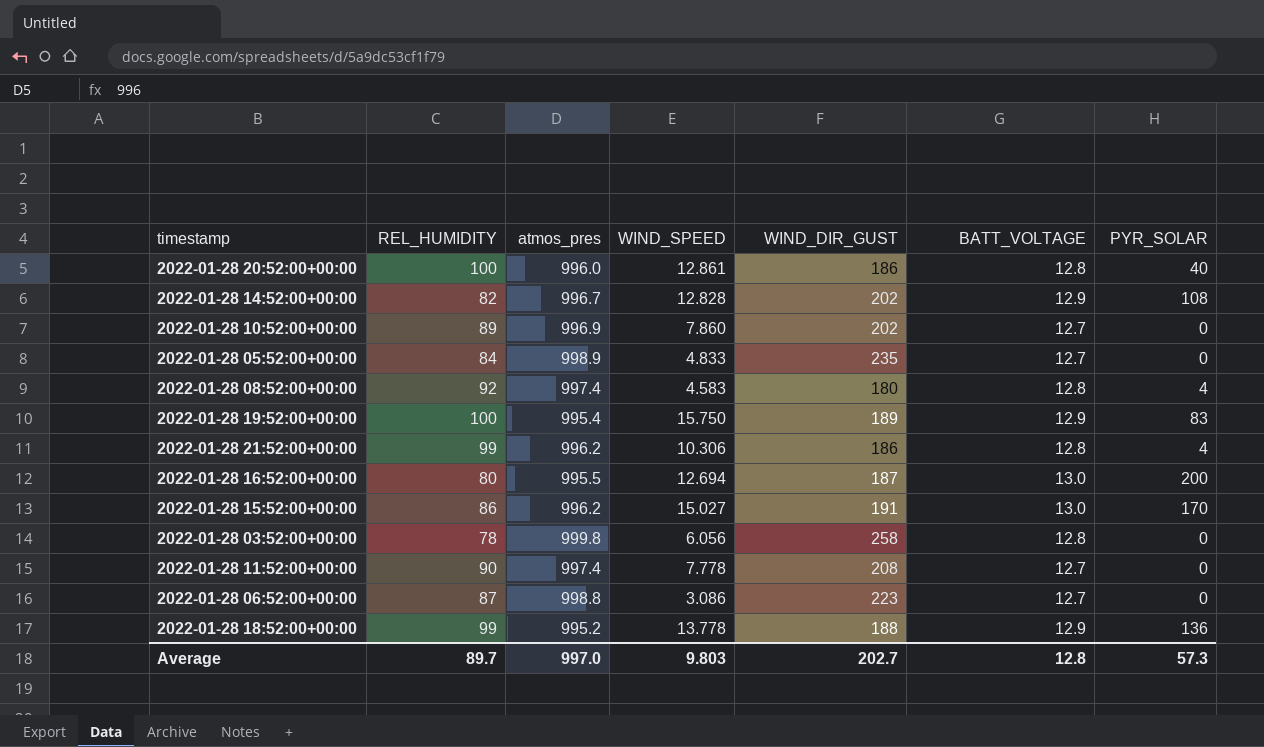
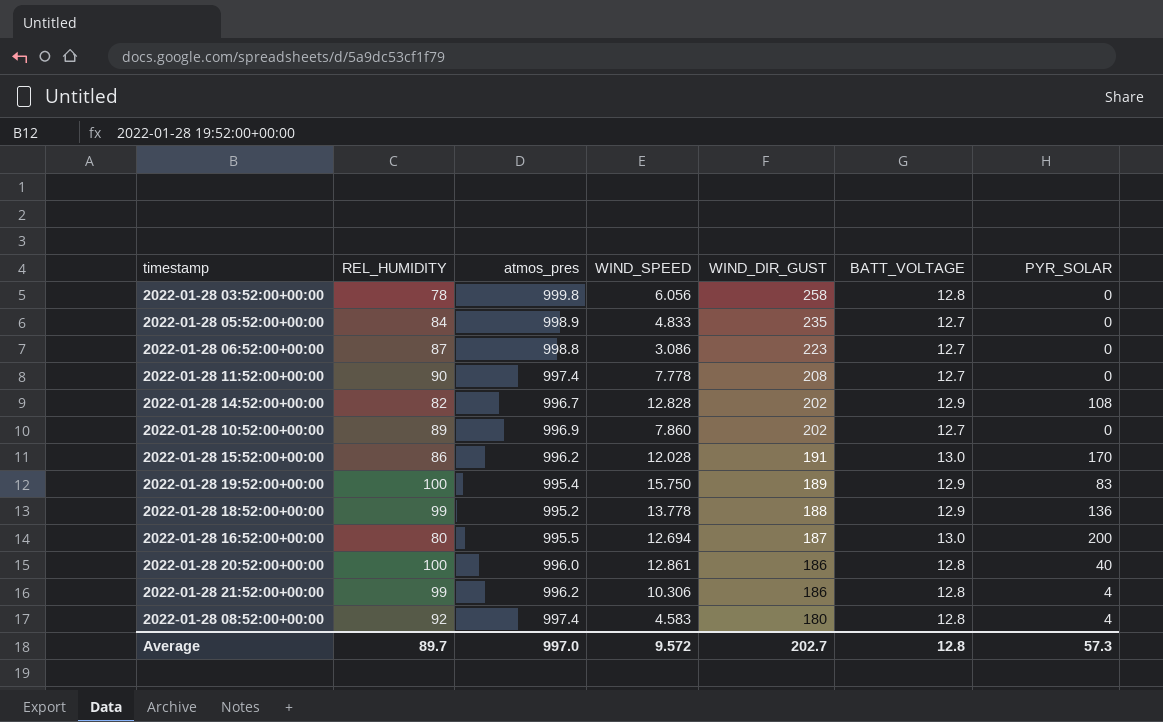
row order: none -> WIND_DIR_GUST descending
2022-01-28 15:52:00+00:00 | WIND_SPEED: 15.027 -> 12.028
Average | WIND_SPEED: 9.803 -> 9.572

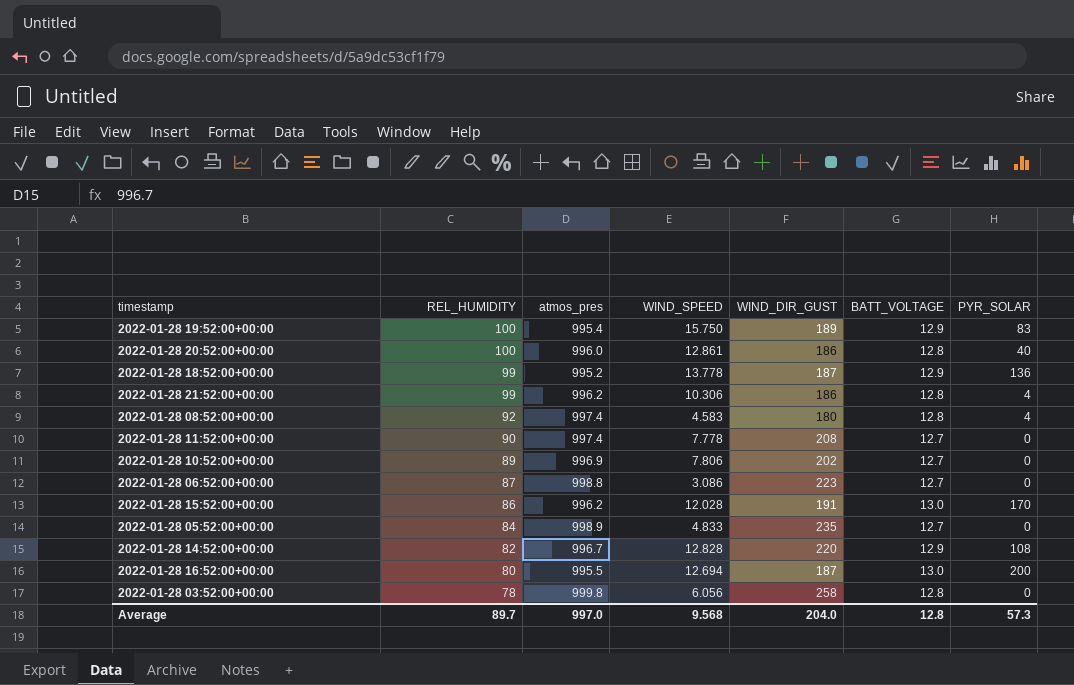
row order: WIND_DIR_GUST descending -> REL_HUMIDITY descending
2022-01-28 18:52:00+00:00 | WIND_DIR_GUST: 188 -> 187
2022-01-28 10:52:00+00:00 | WIND_SPEED: 7.860 -> 7.806
2022-01-28 14:52:00+00:00 | WIND_DIR_GUST: 202 -> 220
Average | WIND_SPEED: 9.572 -> 9.568
Average | WIND_DIR_GUST: 202.7 -> 204.0

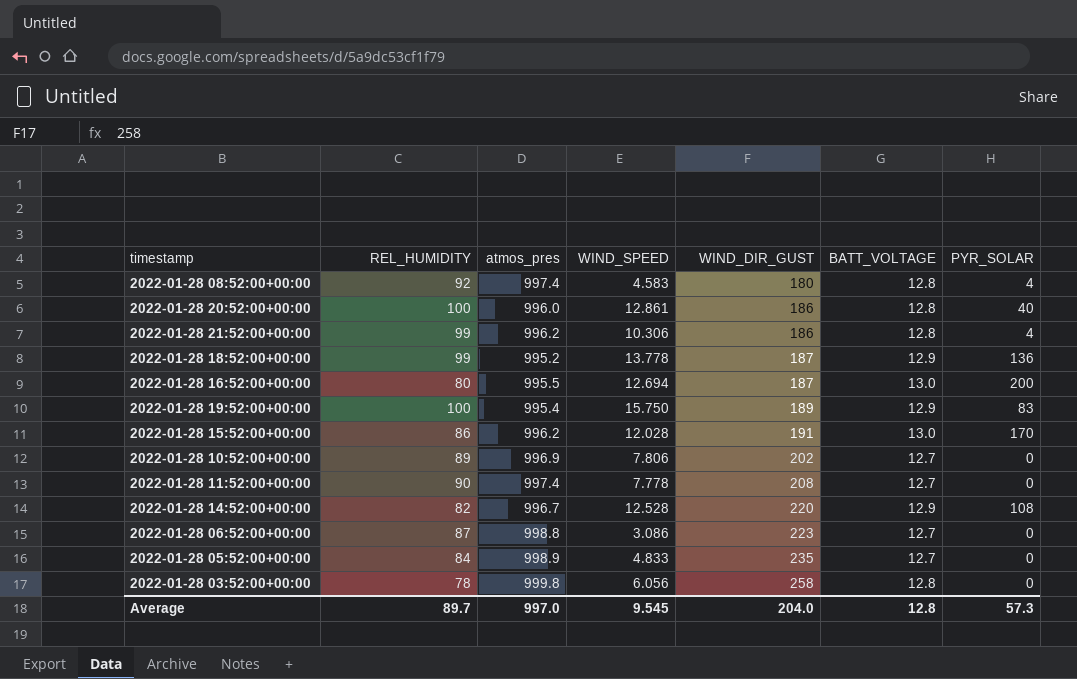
row order: REL_HUMIDITY descending -> WIND_DIR_GUST ascending
2022-01-28 14:52:00+00:00 | WIND_SPEED: 12.828 -> 12.528
Average | WIND_SPEED: 9.568 -> 9.545

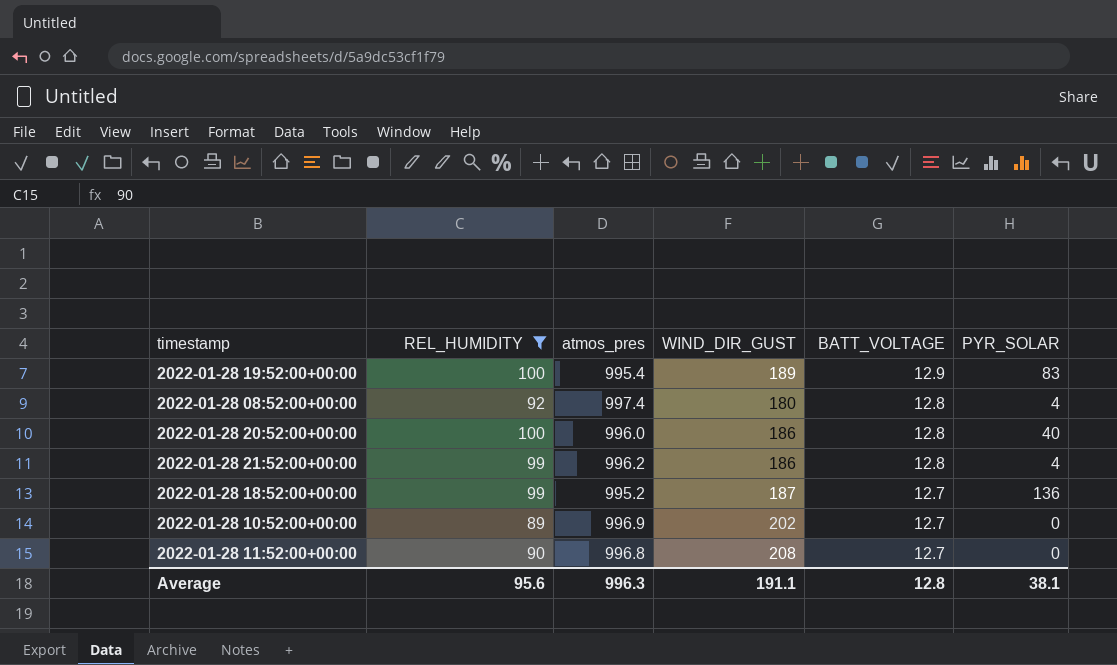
filter: none -> REL_HUMIDITY >= 89
row order: WIND_DIR_GUST ascending -> BATT_VOLTAGE descending
column WIND_SPEED | position: 4 -> none
2022-01-28 18:52:00+00:00 | BATT_VOLTAGE: 12.9 -> 12.7
2022-01-28 11:52:00+00:00 | atmos_pres: 997.4 -> 996.8
Average | REL_HUMIDITY: 89.7 -> 95.6
Average | atmos_pres: 997.0 -> 996.3
Average | WIND_DIR_GUST: 204.0 -> 191.1
Average | PYR_SOLAR: 57.3 -> 38.1

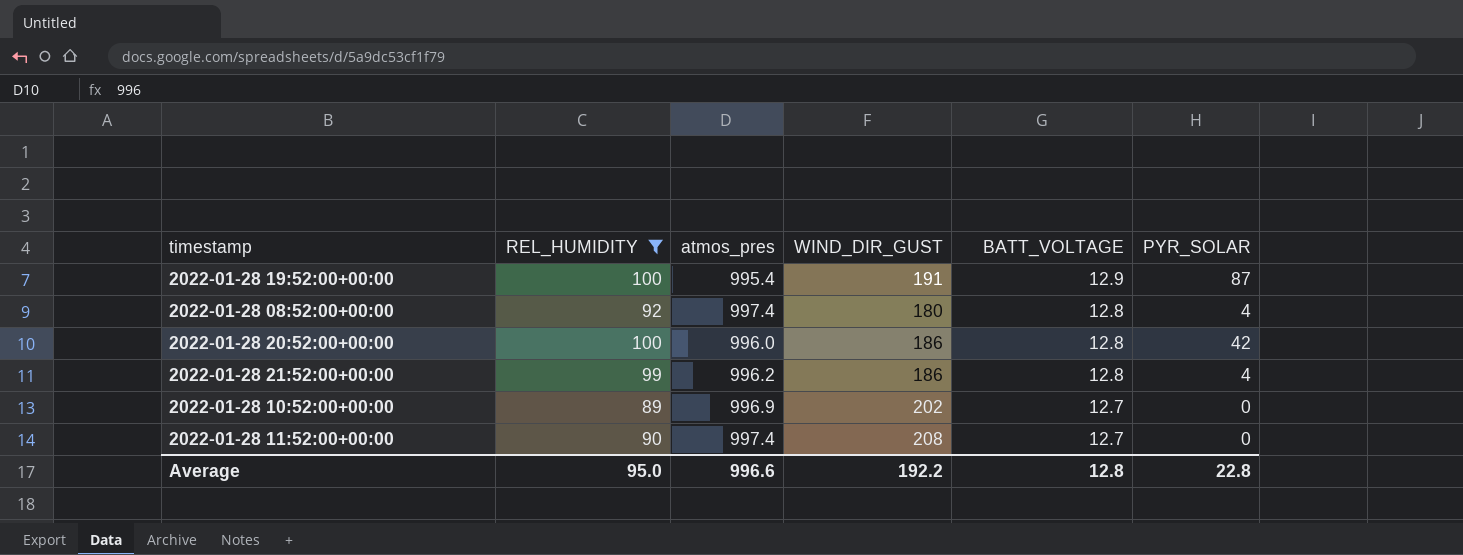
row 2022-01-28 18:52:00+00:00: 99 | 995.2 | 187 | 12.7 | 136 -> none
2022-01-28 19:52:00+00:00 | WIND_DIR_GUST: 189 -> 191
2022-01-28 19:52:00+00:00 | PYR_SOLAR: 83 -> 87
2022-01-28 20:52:00+00:00 | PYR_SOLAR: 40 -> 42
2022-01-28 11:52:00+00:00 | atmos_pres: 996.8 -> 997.4
Average | REL_HUMIDITY: 95.6 -> 95.0
Average | atmos_pres: 996.3 -> 996.6
Average | WIND_DIR_GUST: 191.1 -> 192.2
Average | PYR_SOLAR: 38.1 -> 22.8

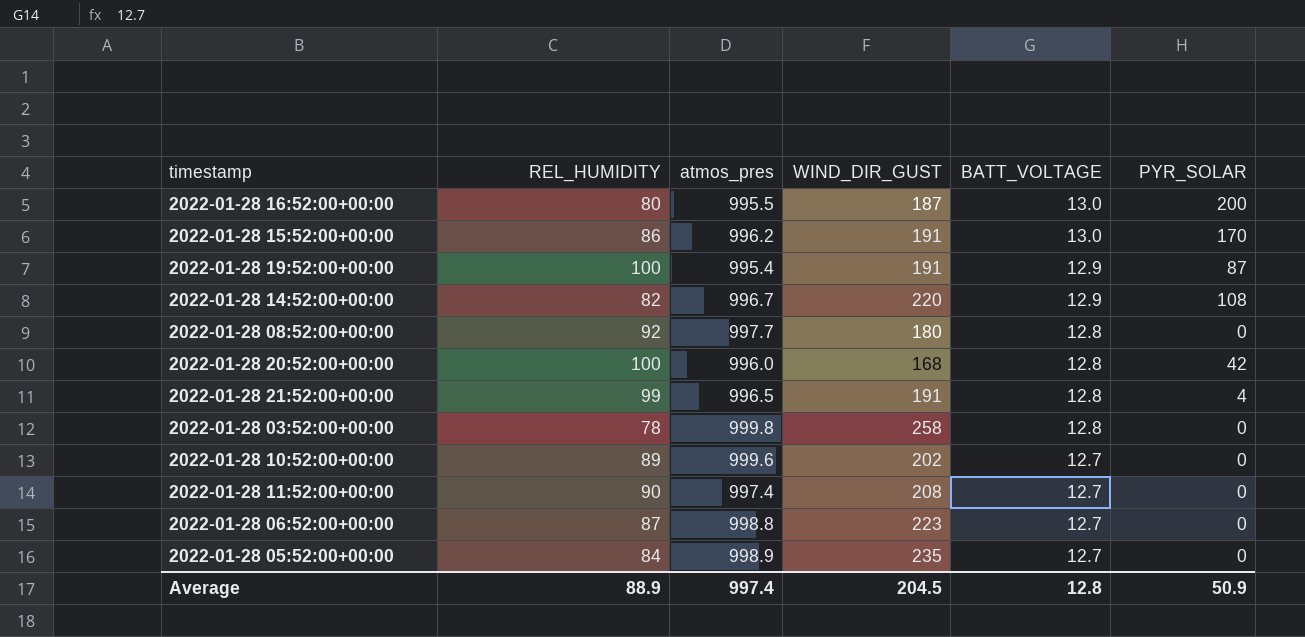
filter: REL_HUMIDITY >= 89 -> none
2022-01-28 08:52:00+00:00 | atmos_pres: 997.4 -> 997.7
2022-01-28 08:52:00+00:00 | PYR_SOLAR: 4 -> 0
2022-01-28 20:52:00+00:00 | WIND_DIR_GUST: 186 -> 168
2022-01-28 21:52:00+00:00 | atmos_pres: 996.2 -> 996.5
2022-01-28 21:52:00+00:00 | WIND_DIR_GUST: 186 -> 191
2022-01-28 10:52:00+00:00 | atmos_pres: 996.9 -> 999.6
Average | REL_HUMIDITY: 95.0 -> 88.9
Average | atmos_pres: 996.6 -> 997.4
Average | WIND_DIR_GUST: 192.2 -> 204.5
Average | PYR_SOLAR: 22.8 -> 50.9

